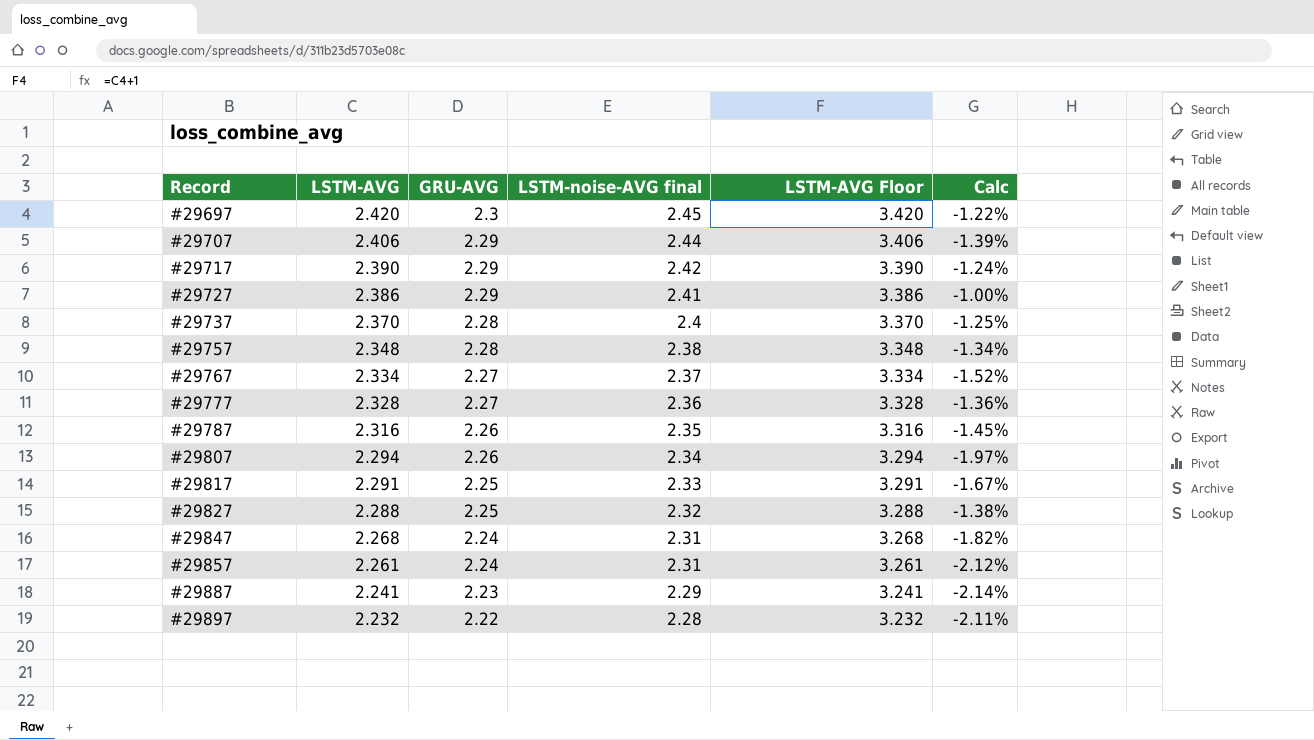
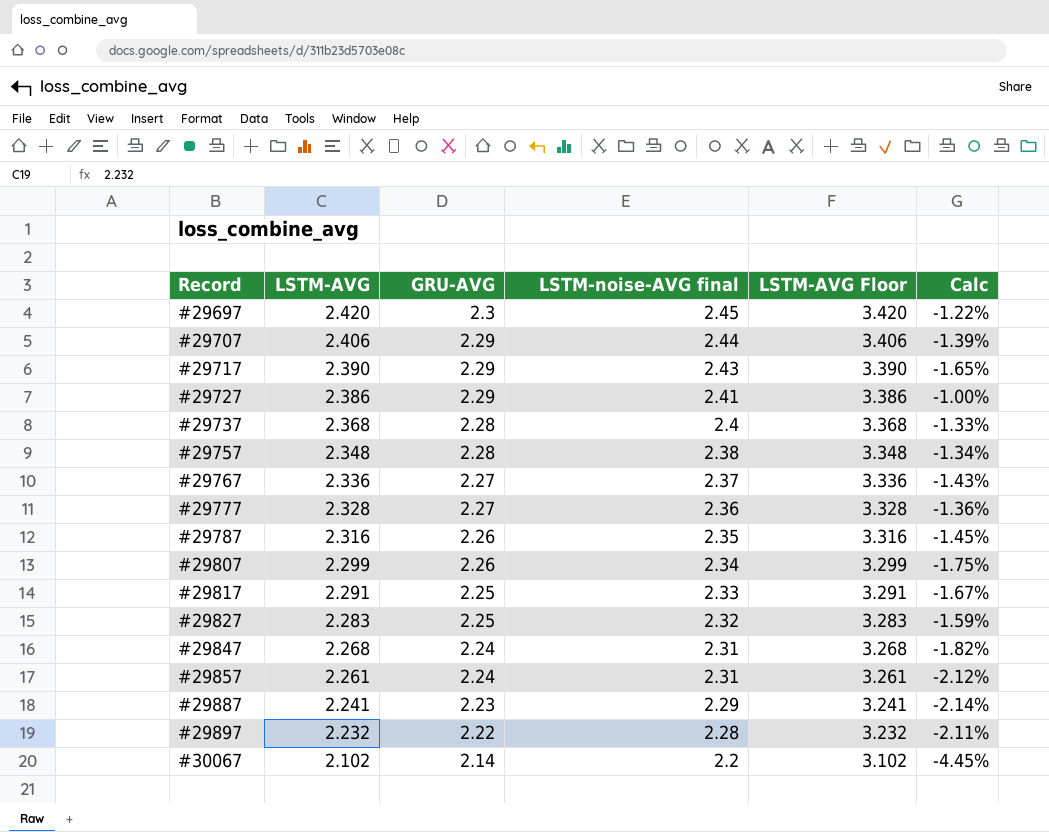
#29717 | LSTM-noise-AVG final: 2.42 -> 2.43
#29717 | Calc: -1.24% -> -1.65%
#29737 | LSTM-AVG: 2.370 -> 2.368
#29737 | LSTM-AVG Floor: 3.370 -> 3.368
#29737 | Calc: -1.25% -> -1.33%
#29767 | LSTM-AVG: 2.334 -> 2.336
#29767 | LSTM-AVG Floor: 3.334 -> 3.336
#29767 | Calc: -1.52% -> -1.43%
#29807 | LSTM-AVG: 2.294 -> 2.299
#29807 | LSTM-AVG Floor: 3.294 -> 3.299
#29807 | Calc: -1.97% -> -1.75%
#29827 | LSTM-AVG: 2.288 -> 2.283
#29827 | LSTM-AVG Floor: 3.288 -> 3.283
#29827 | Calc: -1.38% -> -1.59%
row #30067: none -> 2.102 | 2.14 | 2.2 | 3.102 | -4.45%

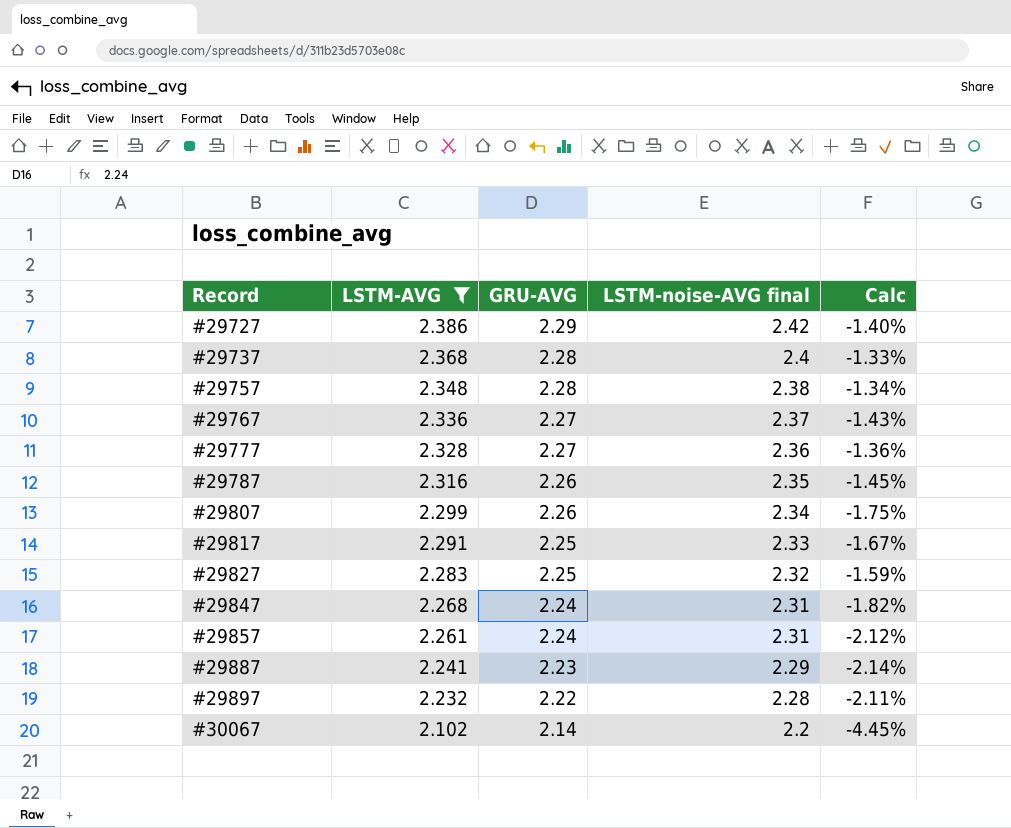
filter: none -> LSTM-AVG <= 2.386
column LSTM-AVG Floor | formula: [LSTM-AVG] + 1 -> none
#29727 | LSTM-noise-AVG final: 2.41 -> 2.42
#29727 | Calc: -1.00% -> -1.40%

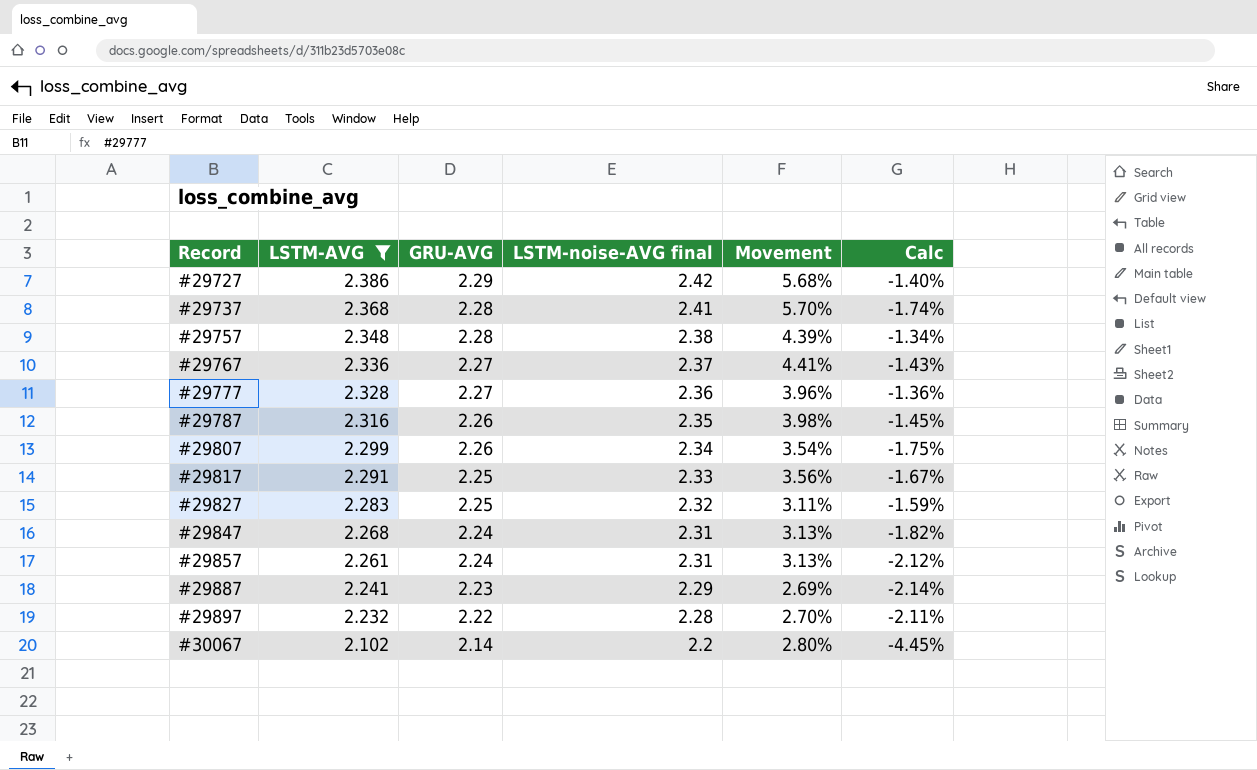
column Movement | formula: none -> ([LSTM-noise-AVG final] - [GRU-AVG]) / [GRU-AVG]
#29737 | LSTM-noise-AVG final: 2.4 -> 2.41
#29737 | Calc: -1.33% -> -1.74%

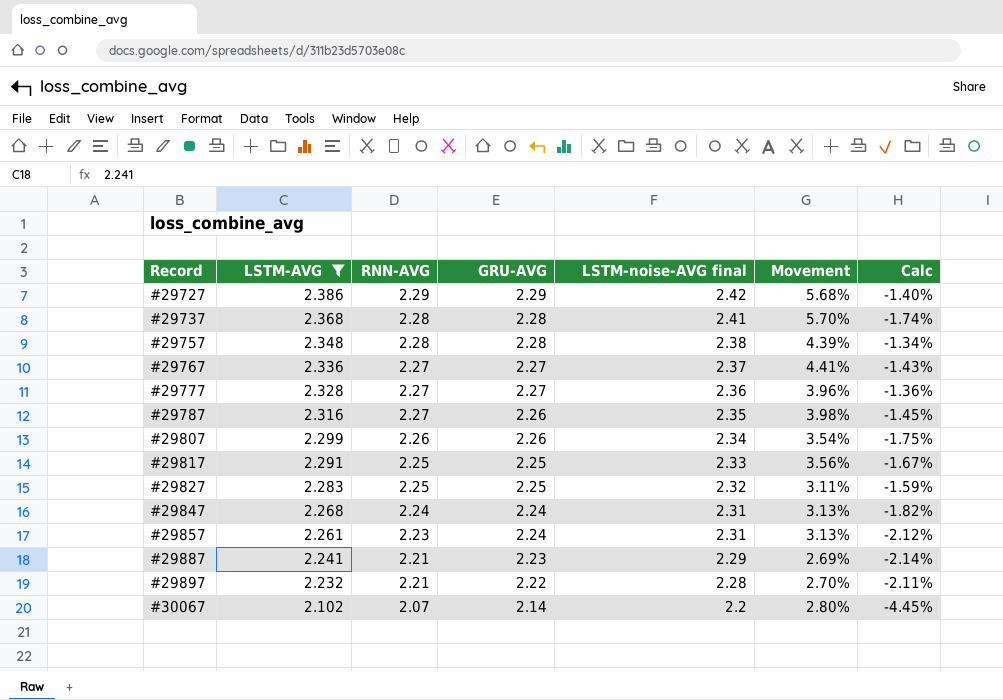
column RNN-AVG | position: none -> 3

